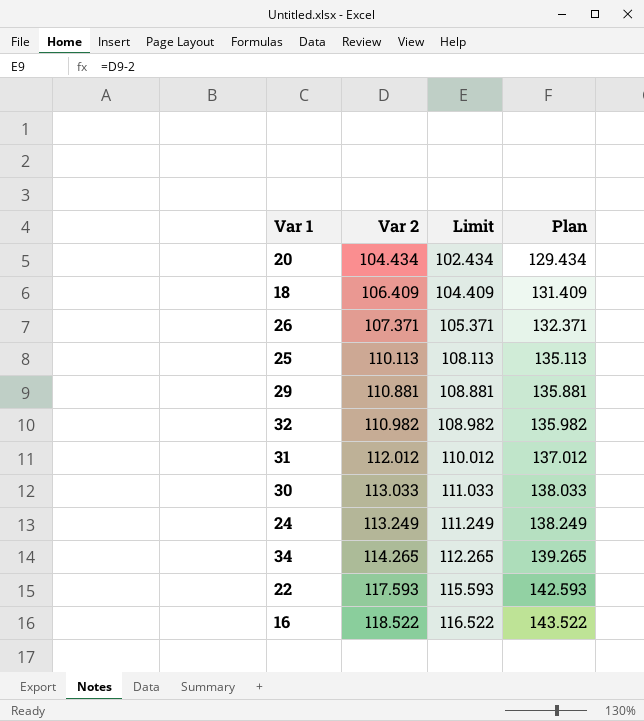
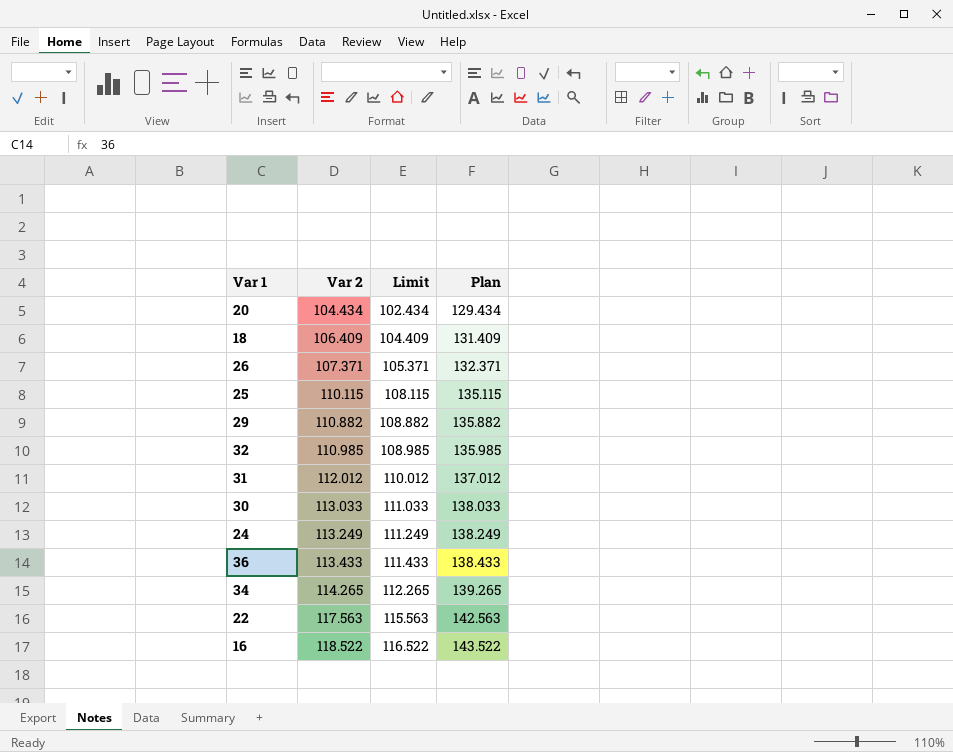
25 | Var 2: 110.113 -> 110.115
25 | Limit: 108.113 -> 108.115
25 | Plan: 135.113 -> 135.115
29 | Var 2: 110.881 -> 110.882
29 | Limit: 108.881 -> 108.882
29 | Plan: 135.881 -> 135.882
32 | Var 2: 110.982 -> 110.985
32 | Limit: 108.982 -> 108.985
32 | Plan: 135.982 -> 135.985
row 36: none -> 113.433 | 111.433 | 138.433
22 | Var 2: 117.593 -> 117.563
22 | Limit: 115.593 -> 115.563
22 | Plan: 142.593 -> 142.563

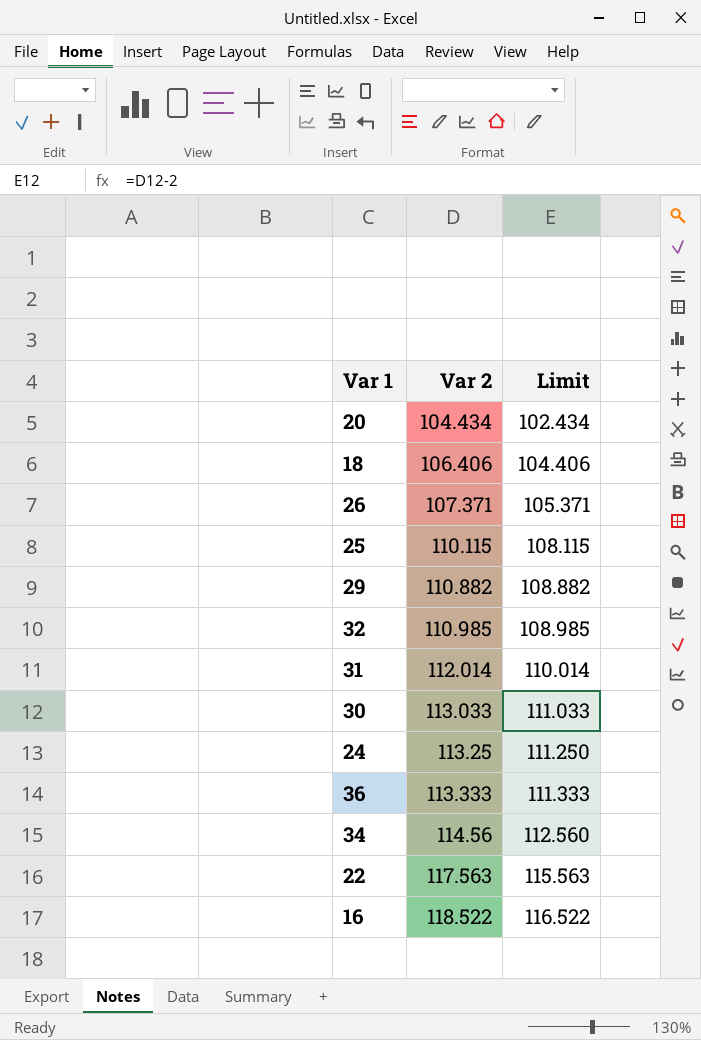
column Plan | formula: [Var 2] + 25 -> none
18 | Var 2: 106.409 -> 106.406
18 | Limit: 104.409 -> 104.406
31 | Var 2: 112.012 -> 112.014
31 | Limit: 110.012 -> 110.014
24 | Var 2: 113.249 -> 113.25
24 | Limit: 111.249 -> 111.250
36 | Var 2: 113.433 -> 113.333
36 | Limit: 111.433 -> 111.333
34 | Var 2: 114.265 -> 114.56
34 | Limit: 112.265 -> 112.560

